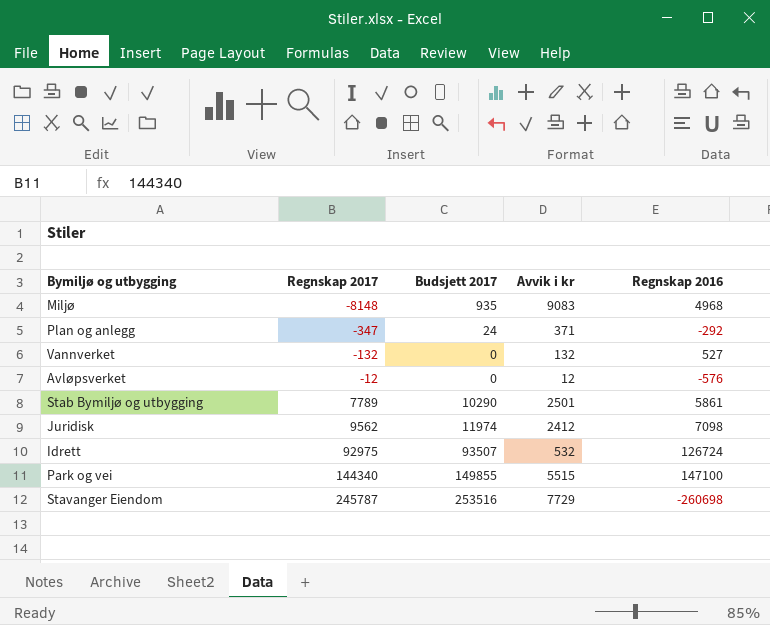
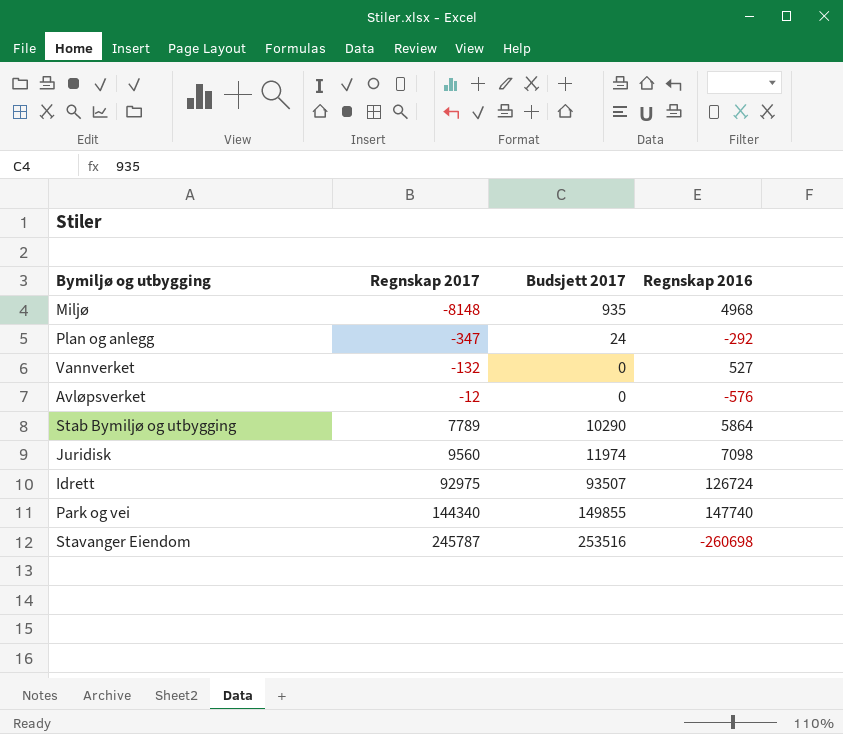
column Avvik i kr | formula: [Budsjett 2017] - [Regnskap 2017] -> none
Stab Bymiljø og utbygging | Regnskap 2016: 5861 -> 5864
Juridisk | Regnskap 2017: 9562 -> 9560
Park og vei | Regnskap 2016: 147100 -> 147740

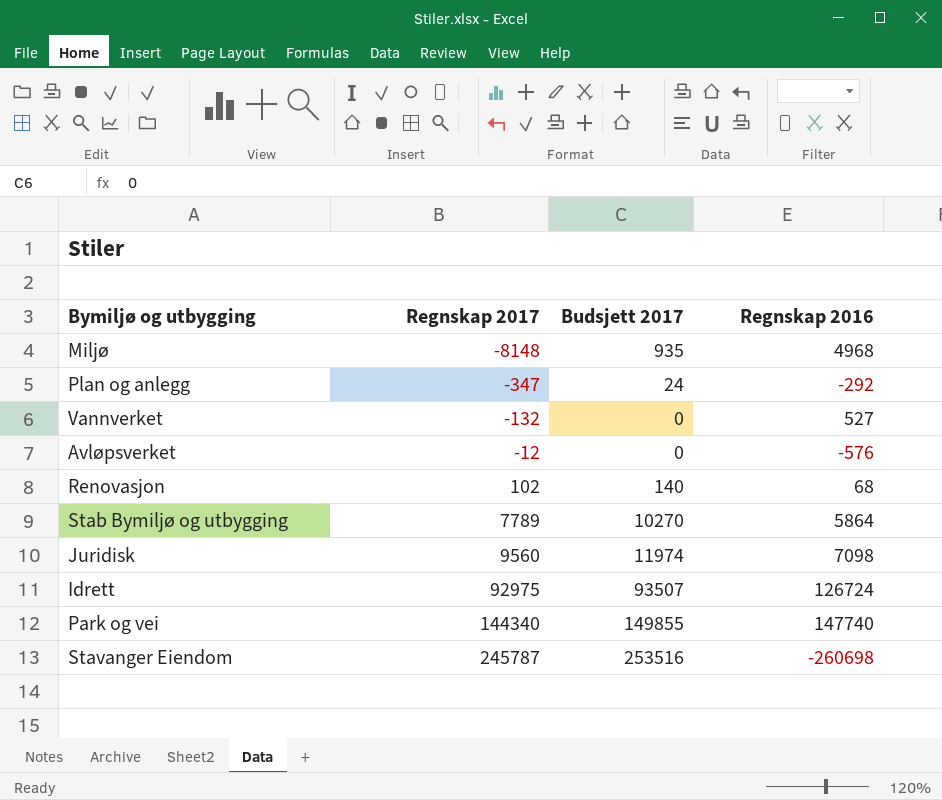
row Renovasjon: none -> 102 | 140 | 68
Stab Bymiljø og utbygging | Budsjett 2017: 10290 -> 10270

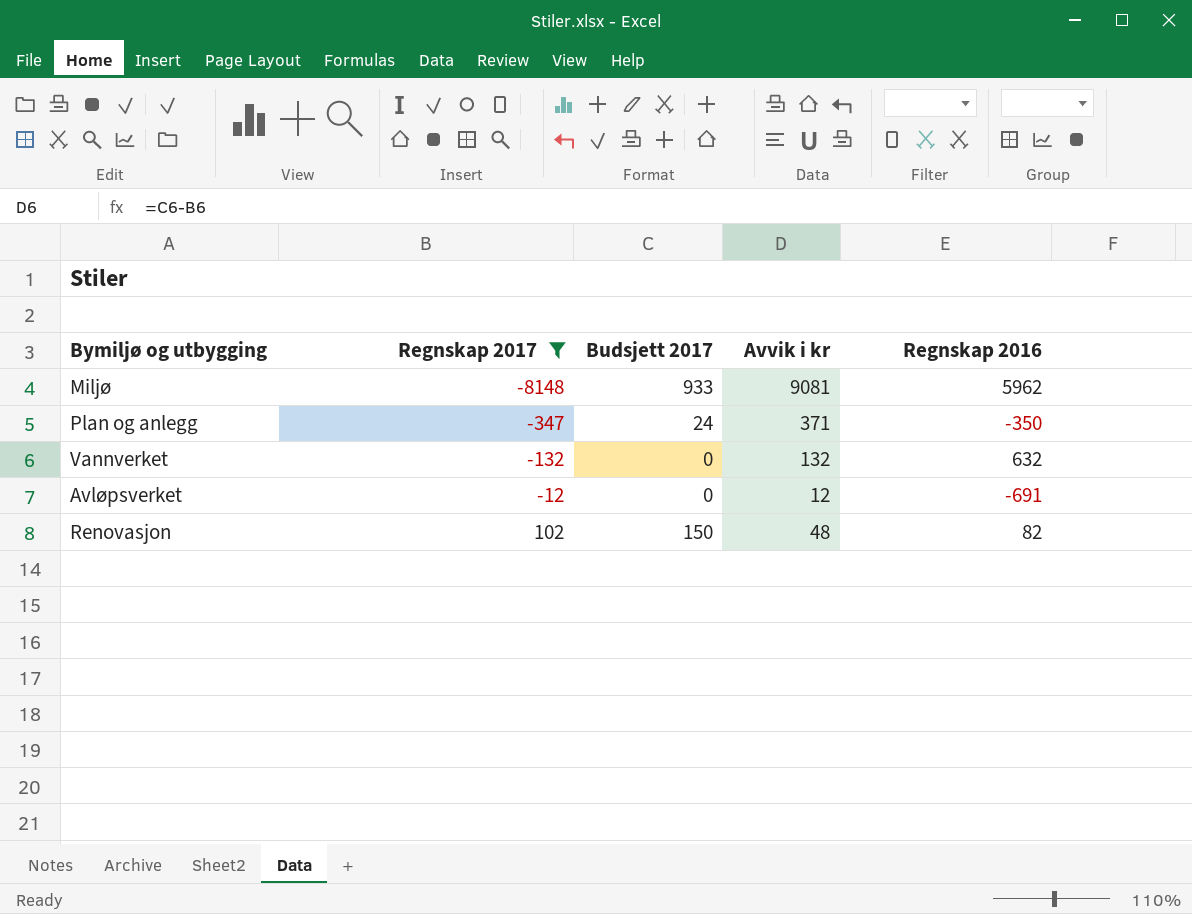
filter: none -> Regnskap 2017 <= 102
column Avvik i kr | formula: none -> [Budsjett 2017] - [Regnskap 2017]
Miljø | Budsjett 2017: 935 -> 933
Miljø | Regnskap 2016: 4968 -> 5962
Plan og anlegg | Regnskap 2016: -292 -> -350
Vannverket | Regnskap 2016: 527 -> 632
Avløpsverket | Regnskap 2016: -576 -> -691
Renovasjon | Budsjett 2017: 140 -> 150
Renovasjon | Regnskap 2016: 68 -> 82

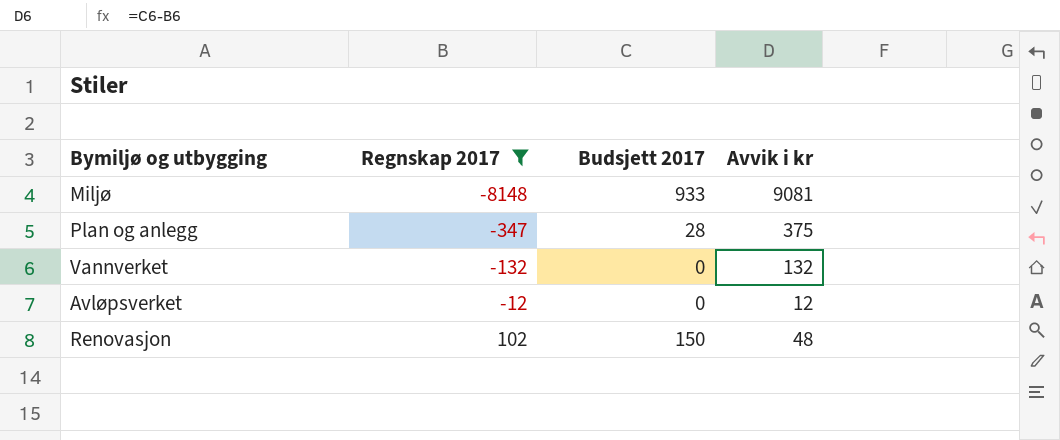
column Regnskap 2016 | position: 5 -> none
Plan og anlegg | Budsjett 2017: 24 -> 28
Plan og anlegg | Avvik i kr: 371 -> 375

